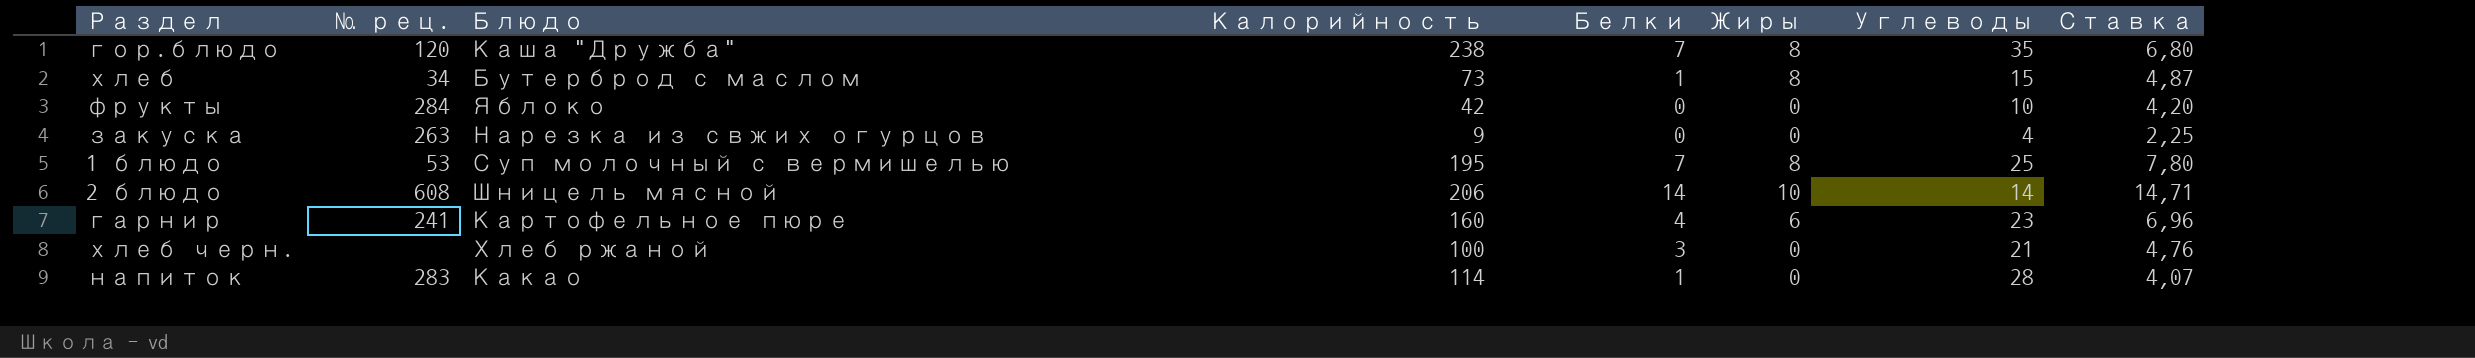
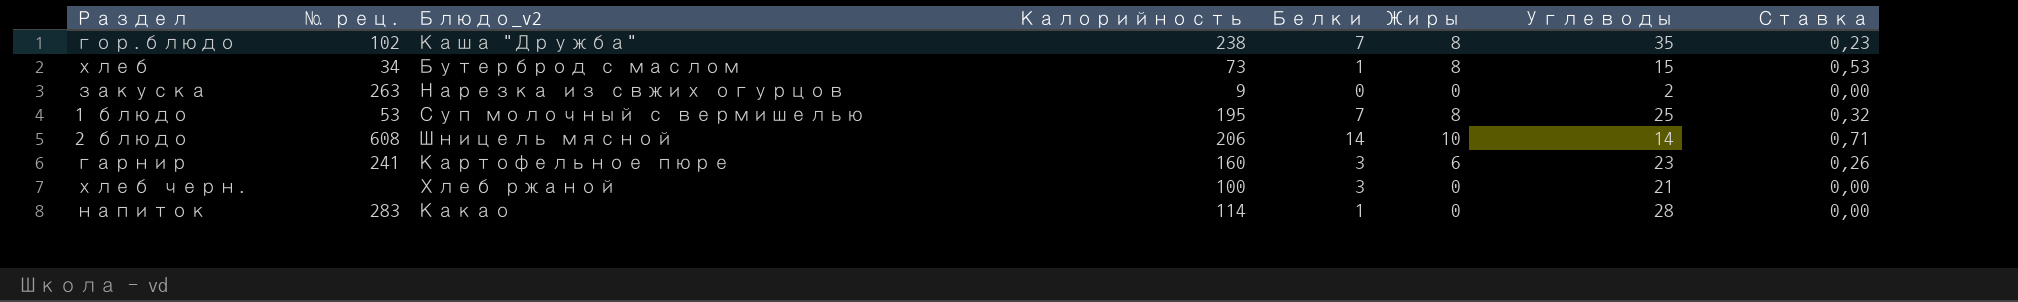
column name: Блюдо -> Блюдо_v2
column Ставка | formula: [Калорийность] / [Углеводы] -> [Жиры] / [Углеводы]
row фрукты: 284 | Яблоко | 42 | 0 | 0 | 10 | 4,20 -> none
гор.блюдо | № рец.: 120 -> 102
закуска | Углеводы: 4 -> 2
гарнир | Белки: 4 -> 3

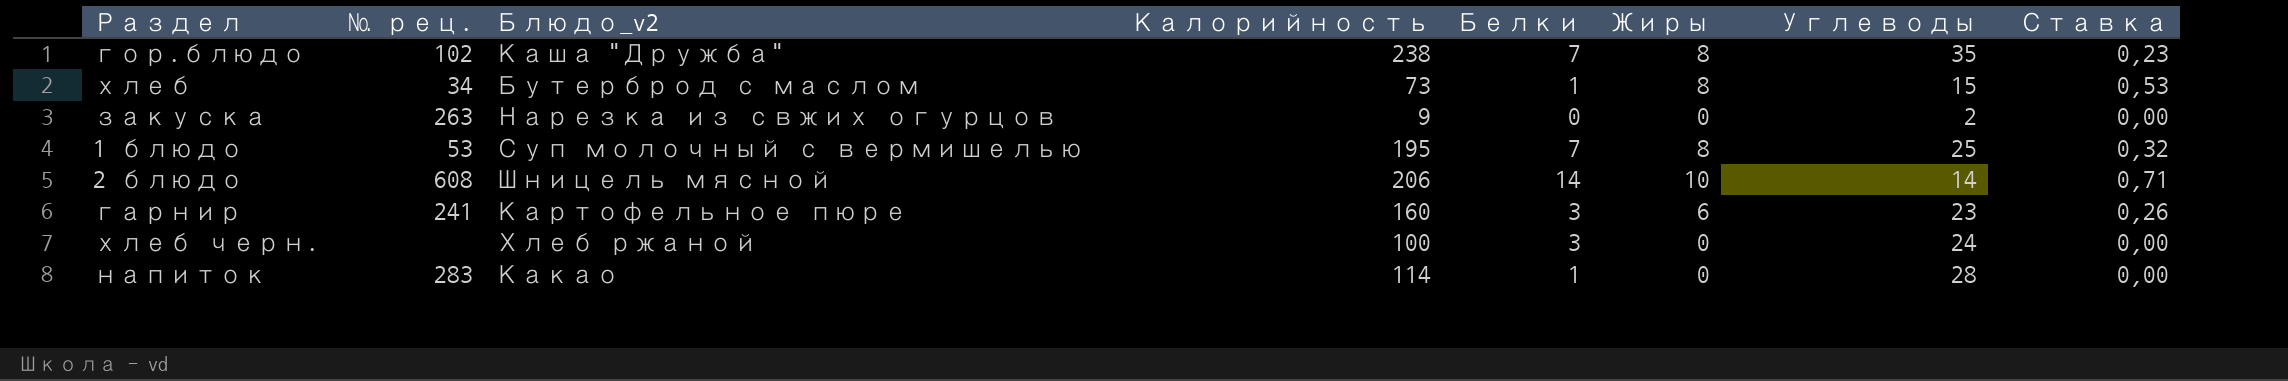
хлеб черн. | Углеводы: 21 -> 24

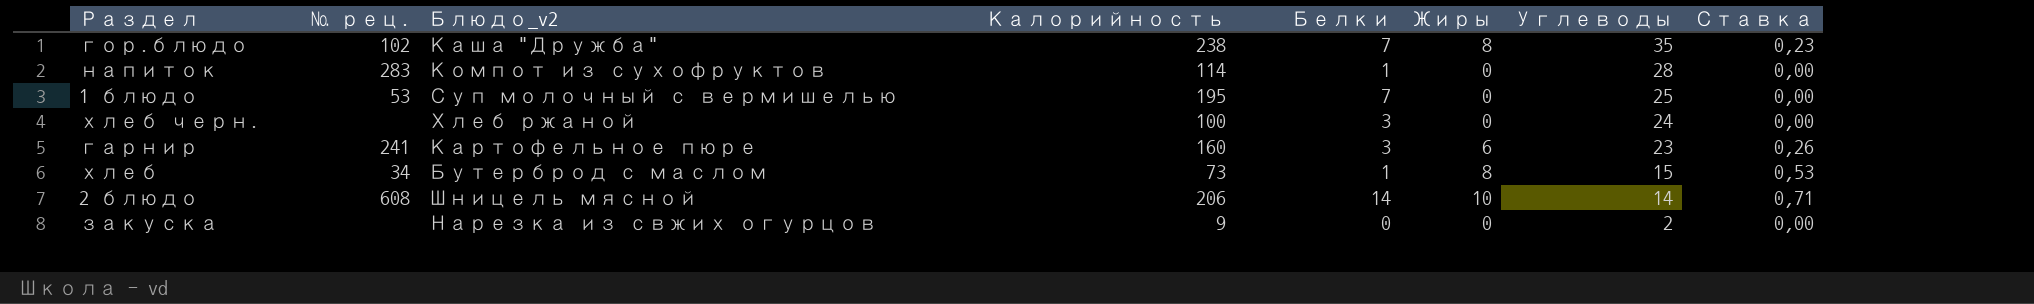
row order: none -> Углеводы descending
напиток | Блюдо_v2: Какао -> Компот из сухофруктов
1 блюдо | Жиры: 8 -> 0
1 блюдо | Ставка: 0,32 -> 0,00
закуска | № рец.: 263 -> none

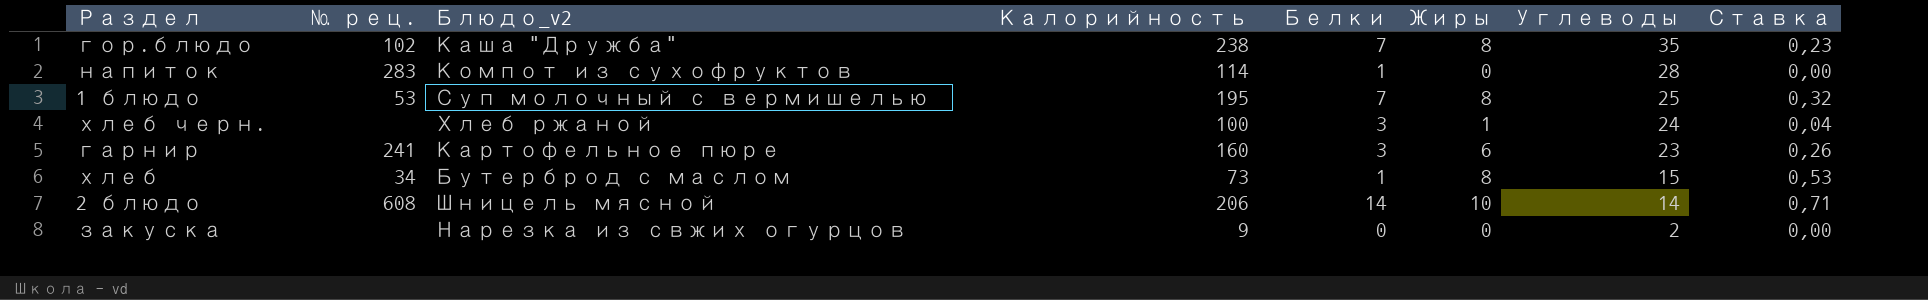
1 блюдо | Жиры: 0 -> 8
1 блюдо | Ставка: 0,00 -> 0,32
хлеб черн. | Жиры: 0 -> 1
хлеб черн. | Ставка: 0,00 -> 0,04

